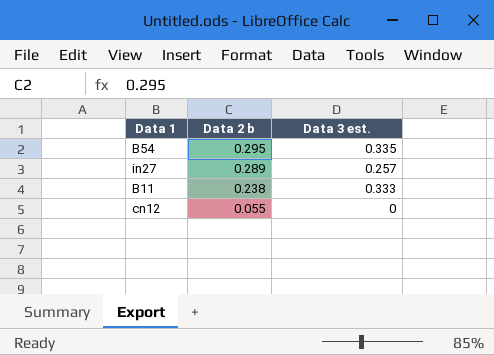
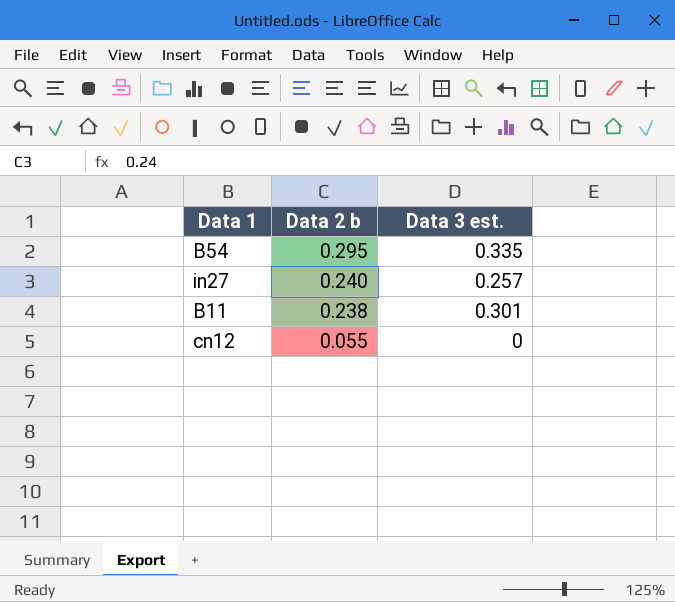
in27 | Data 2 b: 0.289 -> 0.240
B11 | Data 3 est.: 0.333 -> 0.301

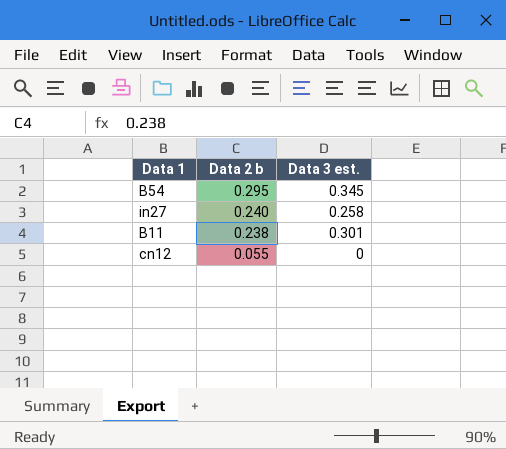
B54 | Data 3 est.: 0.335 -> 0.345
in27 | Data 3 est.: 0.257 -> 0.258

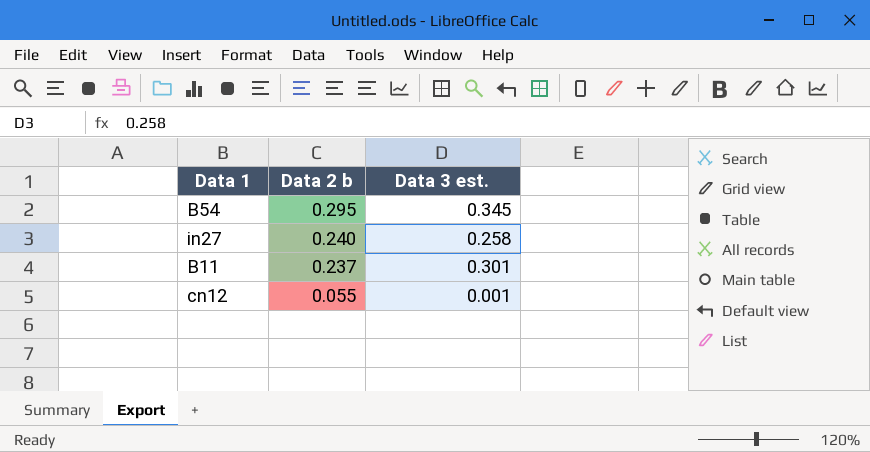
B11 | Data 2 b: 0.238 -> 0.237
cn12 | Data 3 est.: 0 -> 0.001

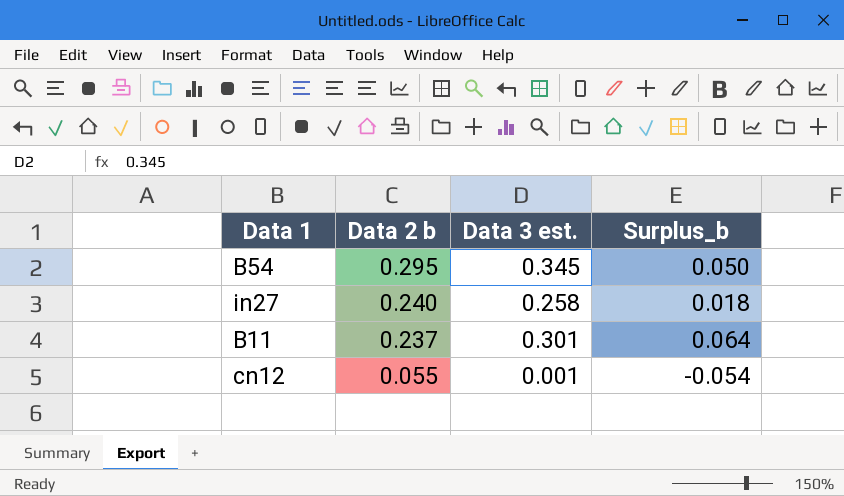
column Surplus_b | formula: none -> [Data 3 est.] - [Data 2 b]

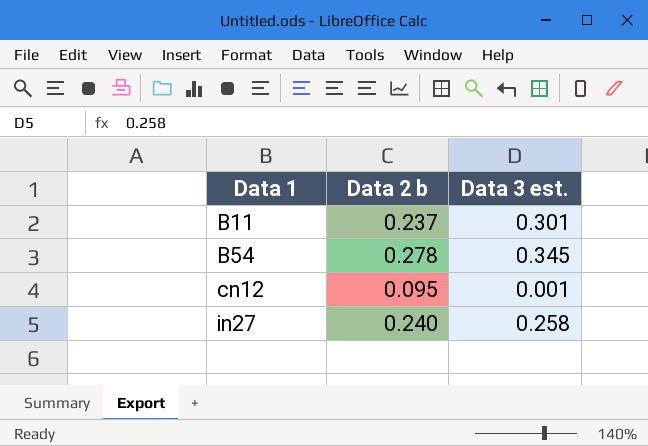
row order: Data 2 b descending -> Data 1 ascending
column Surplus_b | formula: [Data 3 est.] - [Data 2 b] -> none
B54 | Data 2 b: 0.295 -> 0.278
cn12 | Data 2 b: 0.055 -> 0.095

